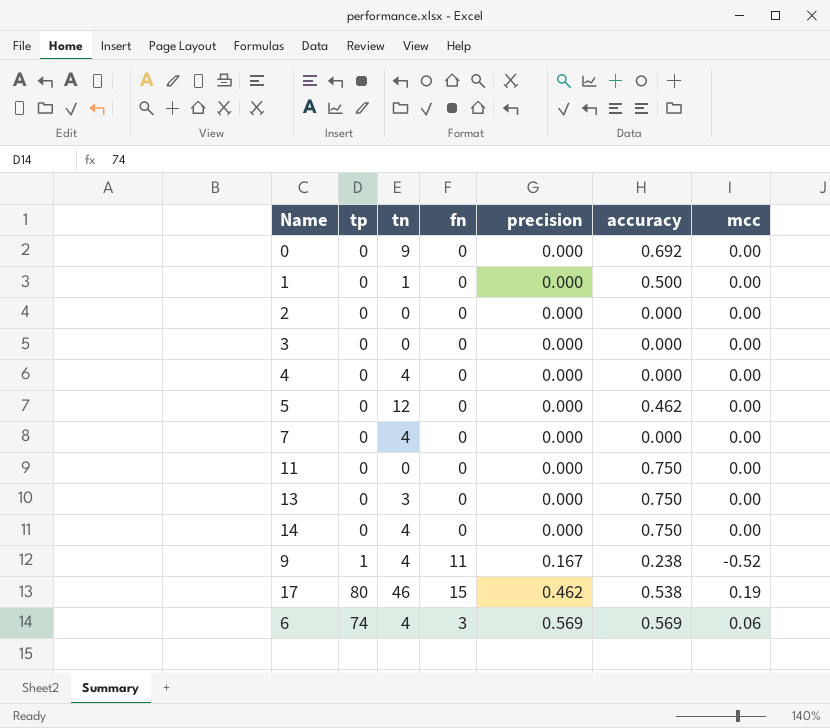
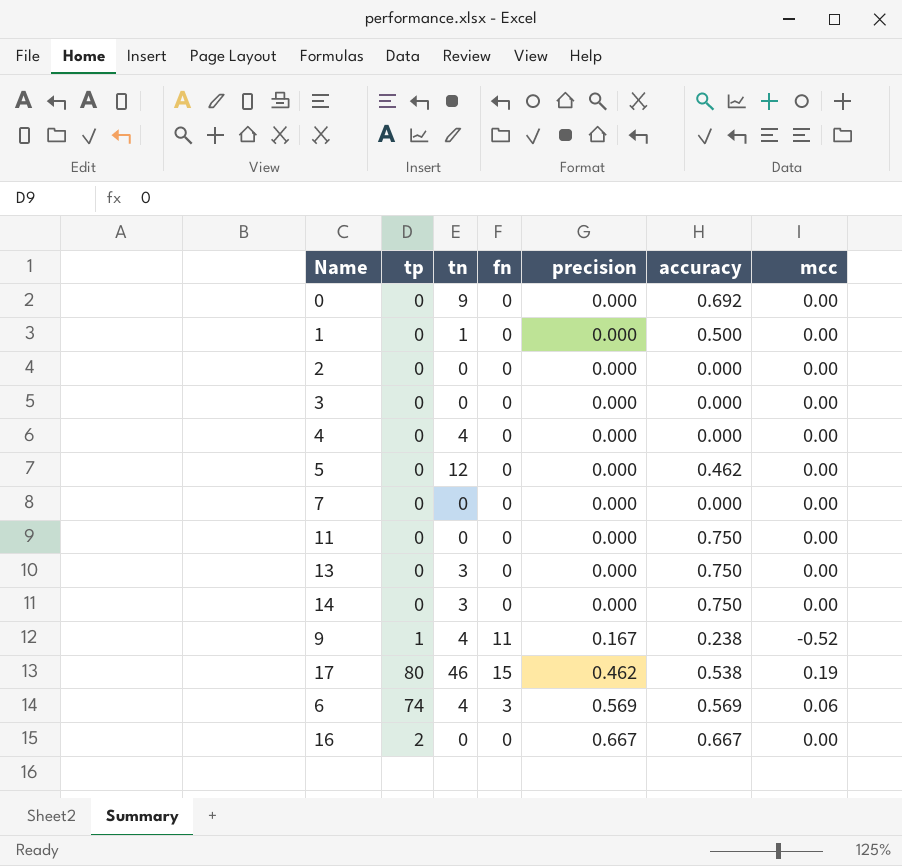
7 | tn: 4 -> 0
14 | tn: 4 -> 3
row 16: none -> 2 | 0 | 0 | 0.667 | 0.667 | 0.00

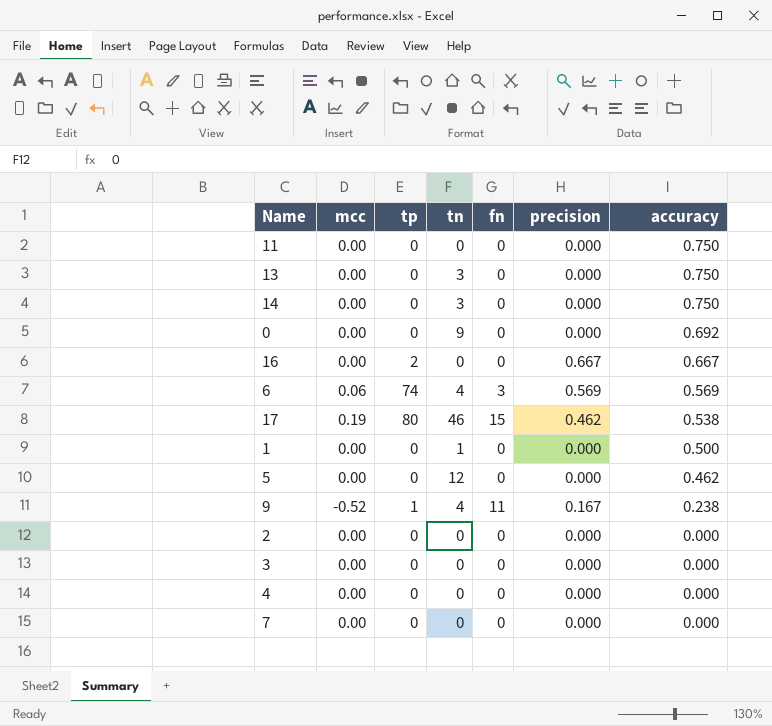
row order: precision ascending -> accuracy descending
column mcc | position: 7 -> 2
4 | tn: 4 -> 0

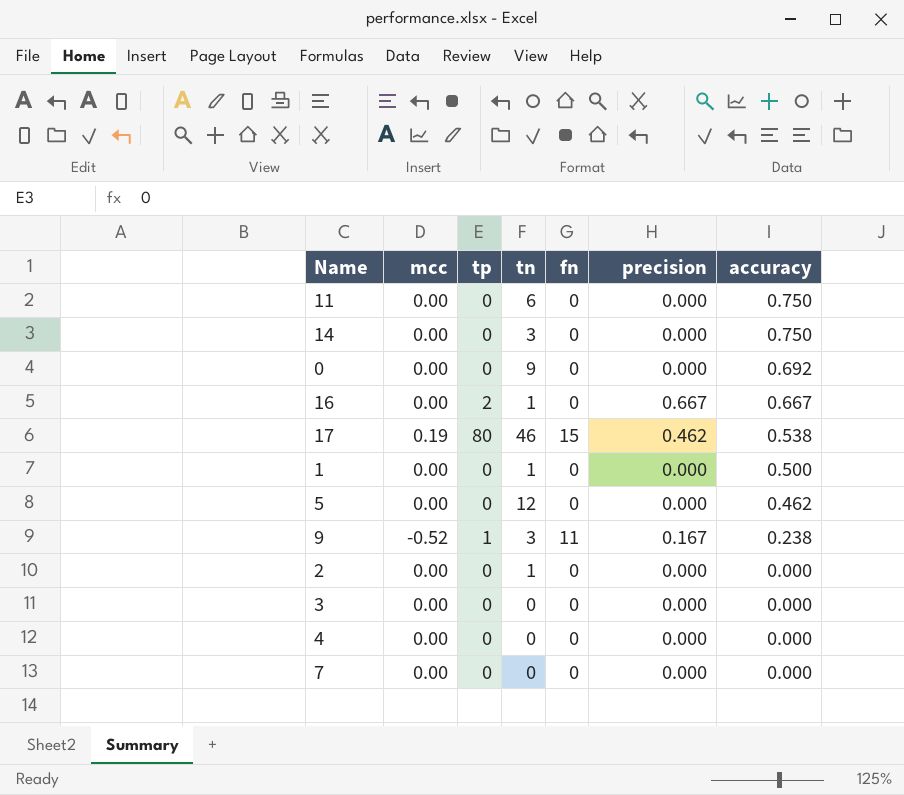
row 13: 0.00 | 0 | 3 | 0 | 0.000 | 0.750 -> none
row 6: 0.06 | 74 | 4 | 3 | 0.569 | 0.569 -> none
11 | tn: 0 -> 6
16 | tn: 0 -> 1
9 | tn: 4 -> 3
2 | tn: 0 -> 1

